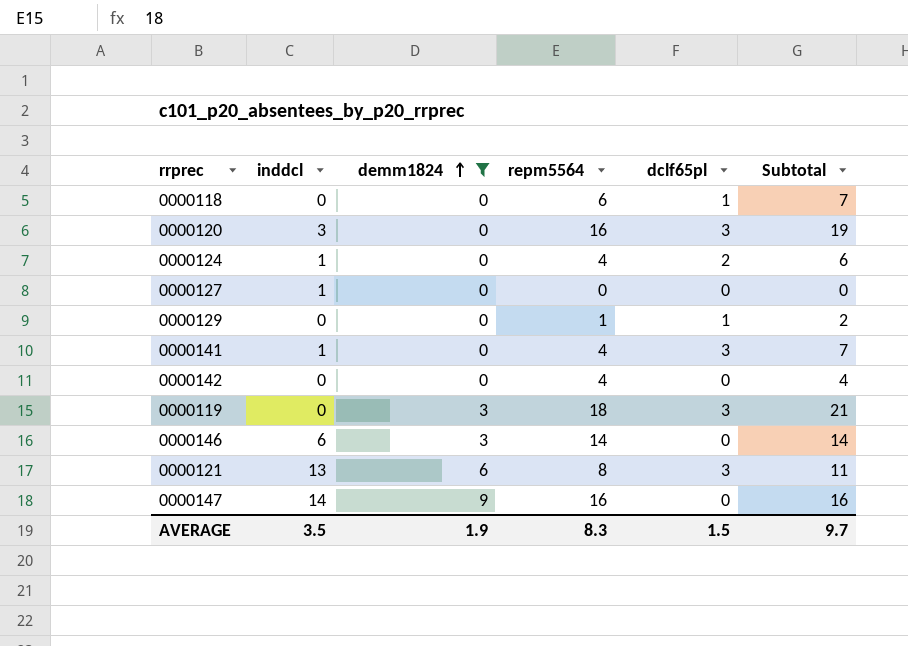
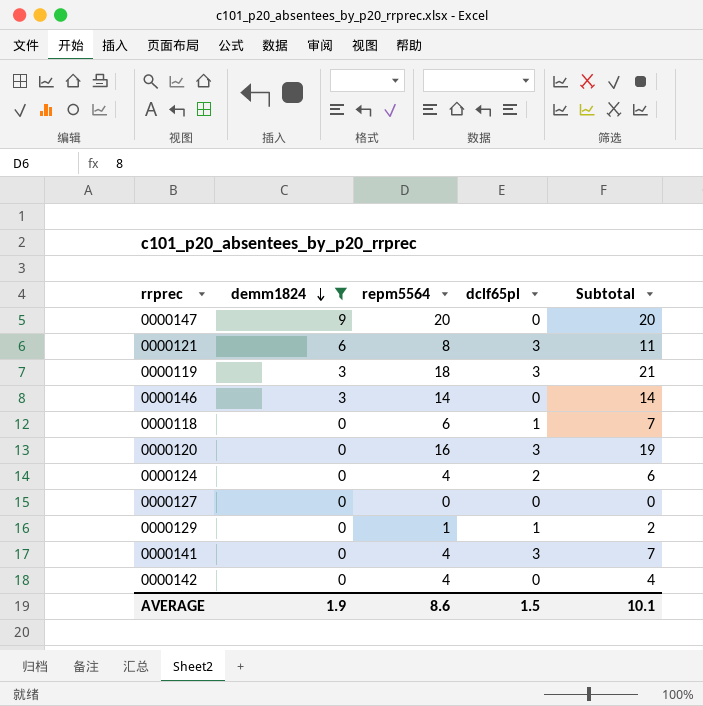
row order: demm1824 ascending -> demm1824 descending
column inddcl | position: 2 -> none
0000147 | repm5564: 16 -> 20
0000147 | Subtotal: 16 -> 20
AVERAGE | repm5564: 8.3 -> 8.6
AVERAGE | Subtotal: 9.7 -> 10.1

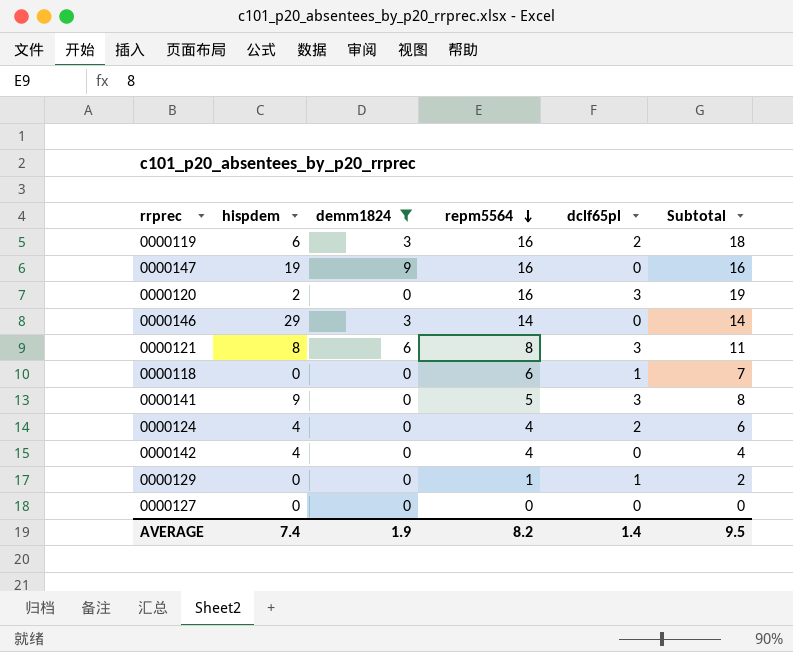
row order: demm1824 descending -> repm5564 descending
column hispdem | position: none -> 2
0000119 | repm5564: 18 -> 16
0000119 | dclf65pl: 3 -> 2
0000119 | Subtotal: 21 -> 18
0000147 | repm5564: 20 -> 16
0000147 | Subtotal: 20 -> 16
0000141 | repm5564: 4 -> 5
0000141 | Subtotal: 7 -> 8
AVERAGE | repm5564: 8.6 -> 8.2
AVERAGE | dclf65pl: 1.5 -> 1.4
AVERAGE | Subtotal: 10.1 -> 9.5

